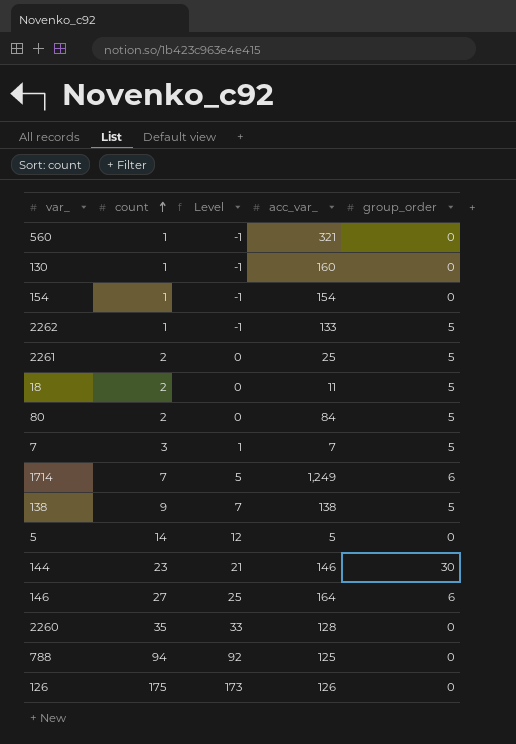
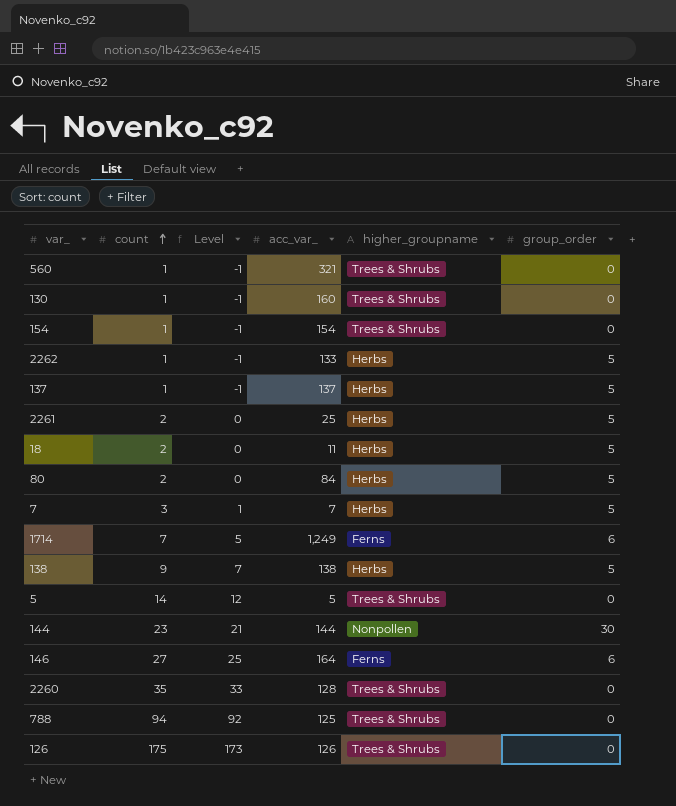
column higher_groupname | position: none -> 5
row 137: none -> 1 | -1 | 137 | Herbs | 5
144 | acc_var_: 146 -> 144

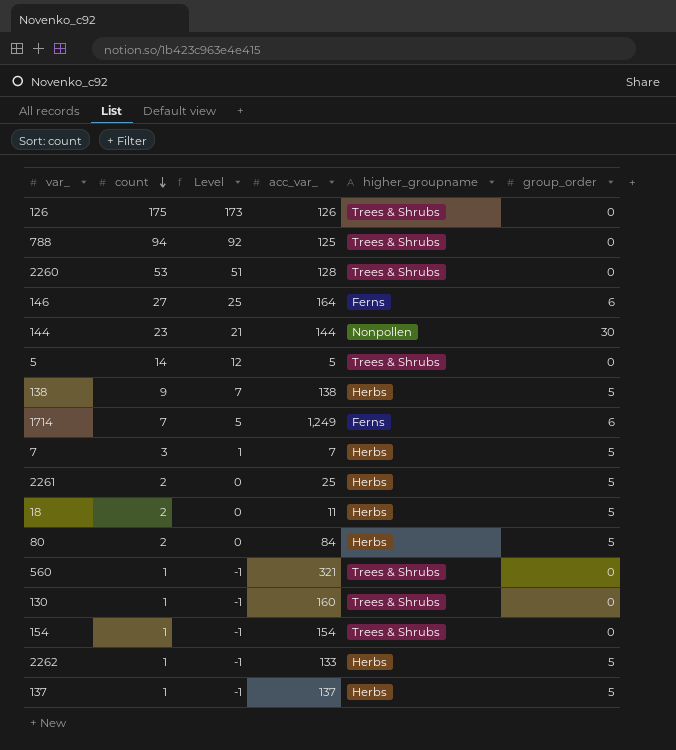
row order: count ascending -> count descending
2260 | count: 35 -> 53
2260 | Level: 33 -> 51

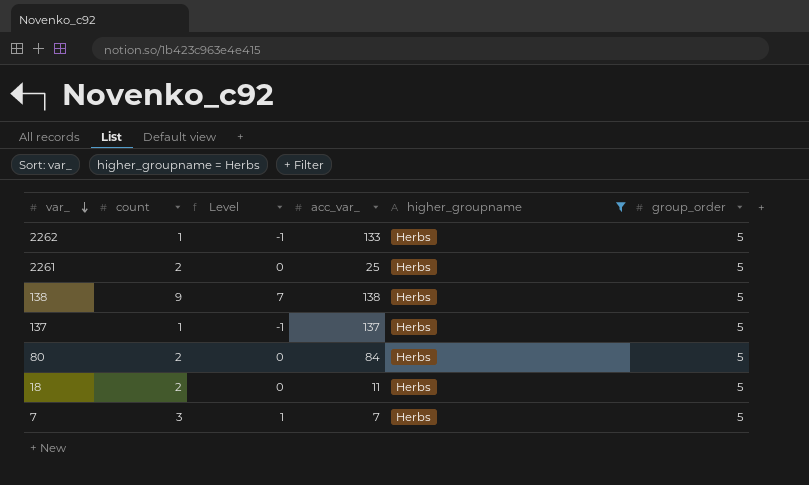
filter: none -> higher_groupname = Herbs
row order: count descending -> var_ descending

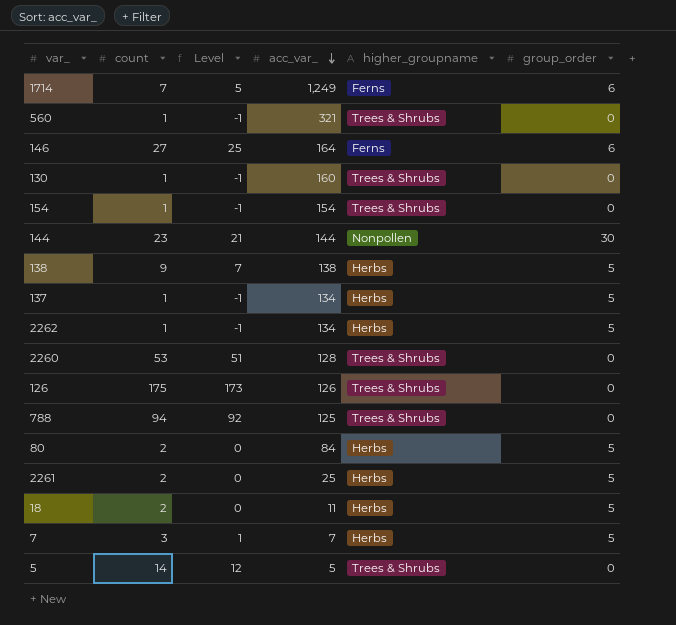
filter: higher_groupname = Herbs -> none
row order: var_ descending -> acc_var_ descending
137 | acc_var_: 137 -> 134
2262 | acc_var_: 133 -> 134

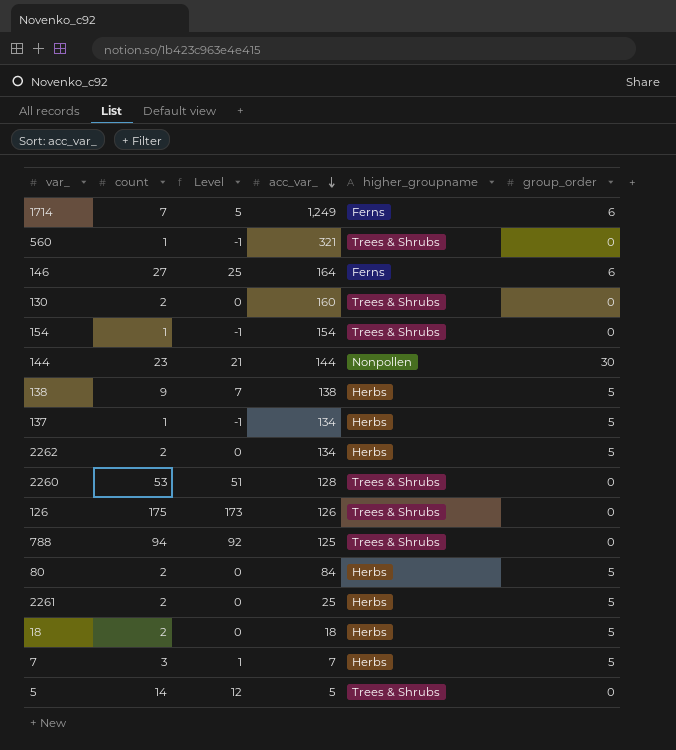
130 | count: 1 -> 2
130 | Level: -1 -> 0
2262 | count: 1 -> 2
2262 | Level: -1 -> 0
18 | acc_var_: 11 -> 18

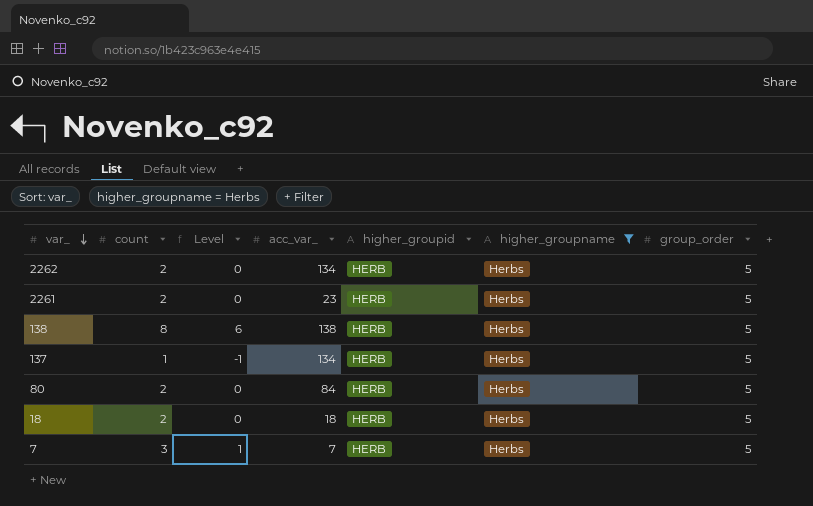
filter: none -> higher_groupname = Herbs
row order: acc_var_ descending -> var_ descending
column higher_groupid | position: none -> 5
2261 | acc_var_: 25 -> 23
138 | count: 9 -> 8
138 | Level: 7 -> 6

